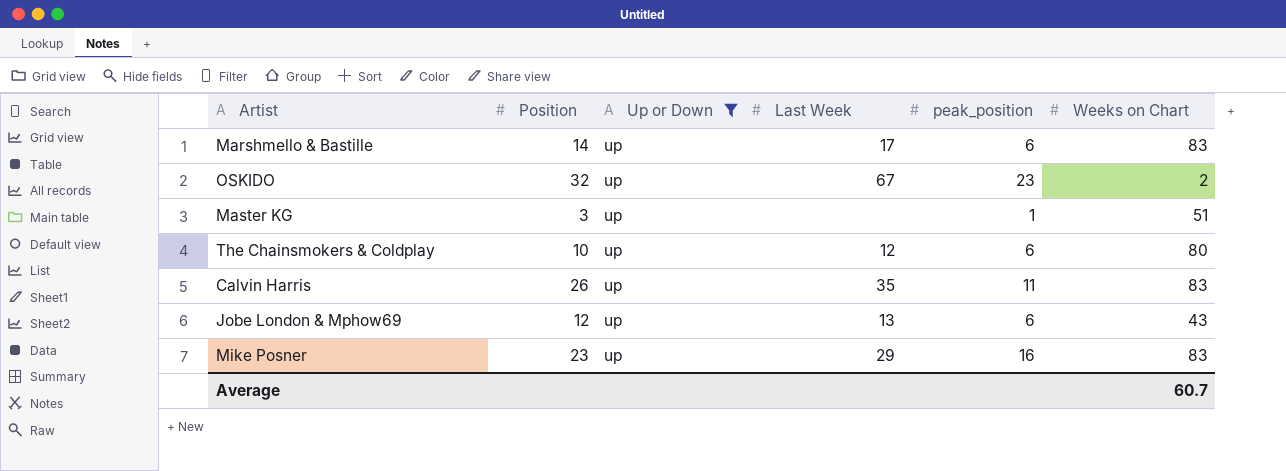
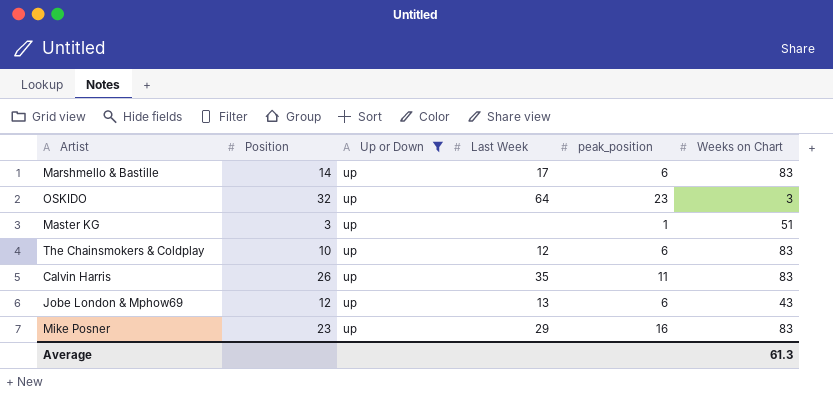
OSKIDO | Last Week: 67 -> 64
OSKIDO | Weeks on Chart: 2 -> 3
The Chainsmokers & Coldplay | Weeks on Chart: 80 -> 83
Average | Weeks on Chart: 60.7 -> 61.3

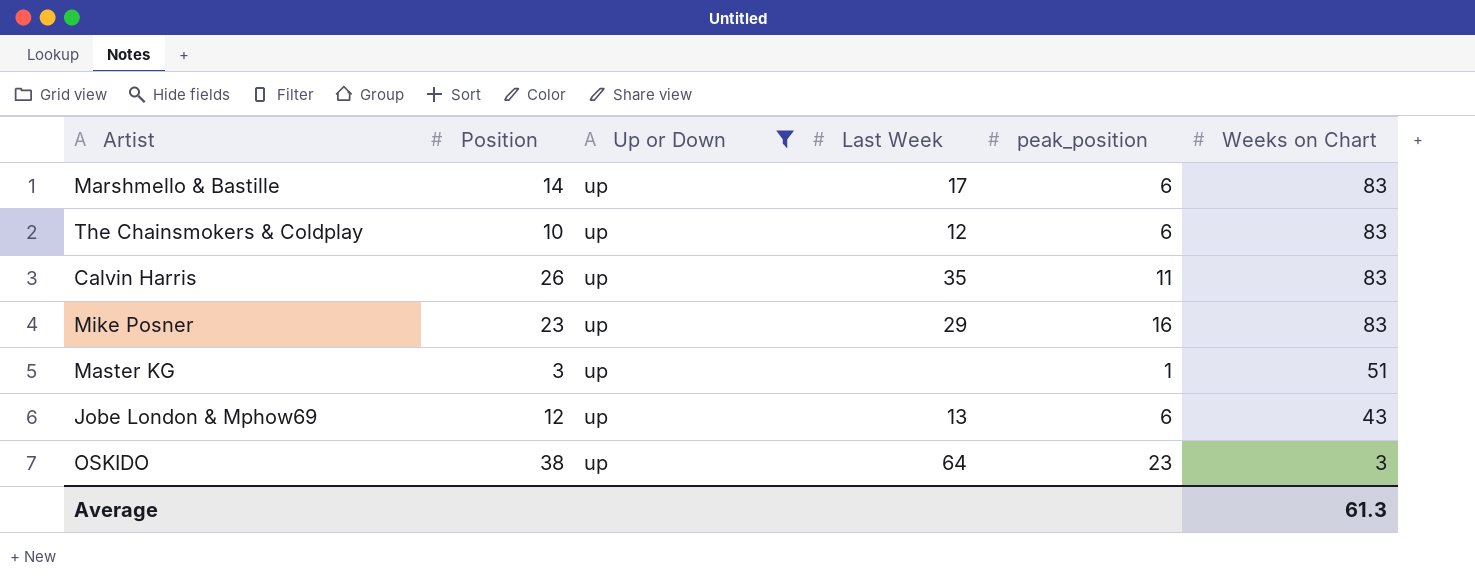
row order: none -> Weeks on Chart descending
OSKIDO | Position: 32 -> 38

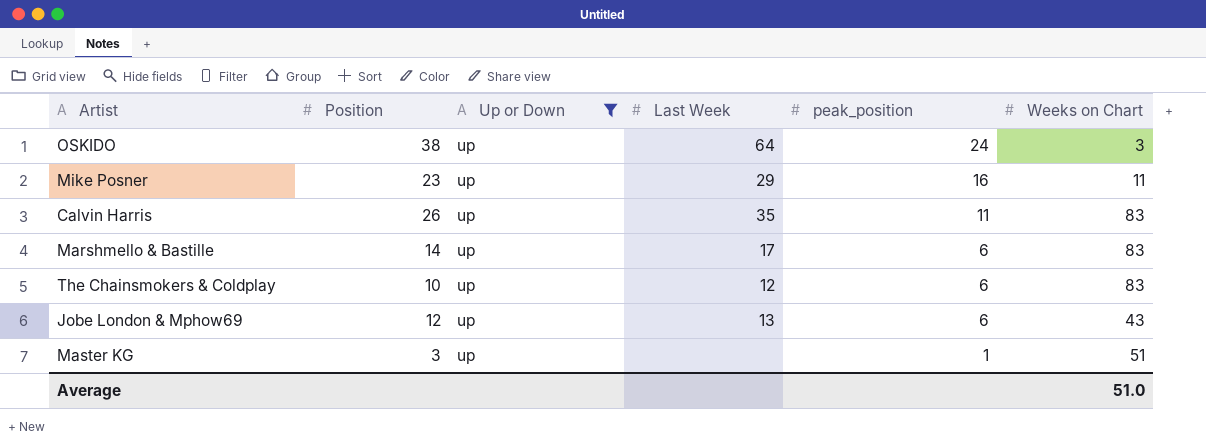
row order: Weeks on Chart descending -> peak_position descending
OSKIDO | peak_position: 23 -> 24
Mike Posner | Weeks on Chart: 83 -> 11
Average | Weeks on Chart: 61.3 -> 51.0

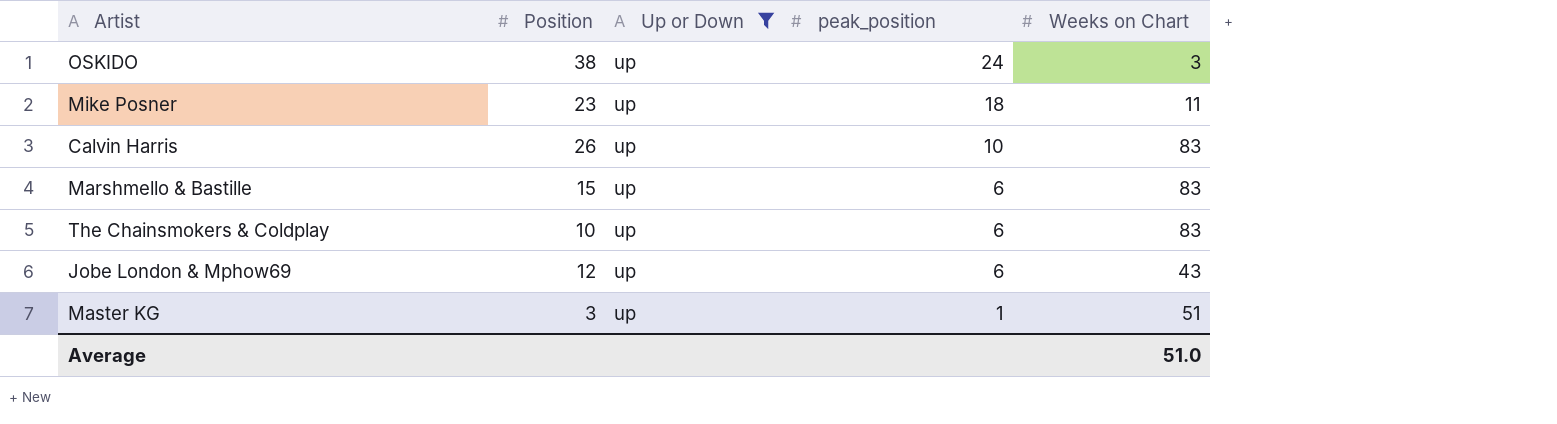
column Last Week | position: 4 -> none
Mike Posner | peak_position: 16 -> 18
Calvin Harris | peak_position: 11 -> 10
Marshmello & Bastille | Position: 14 -> 15

